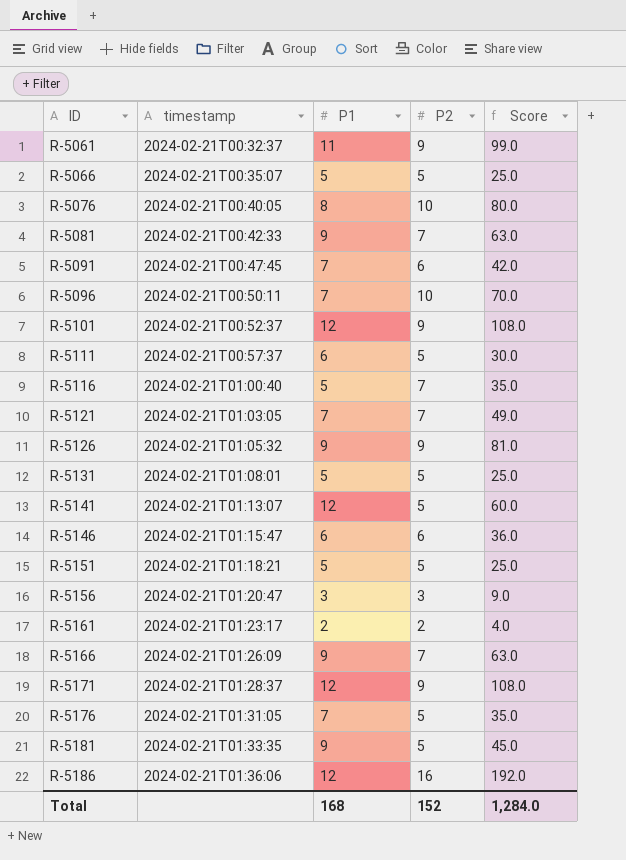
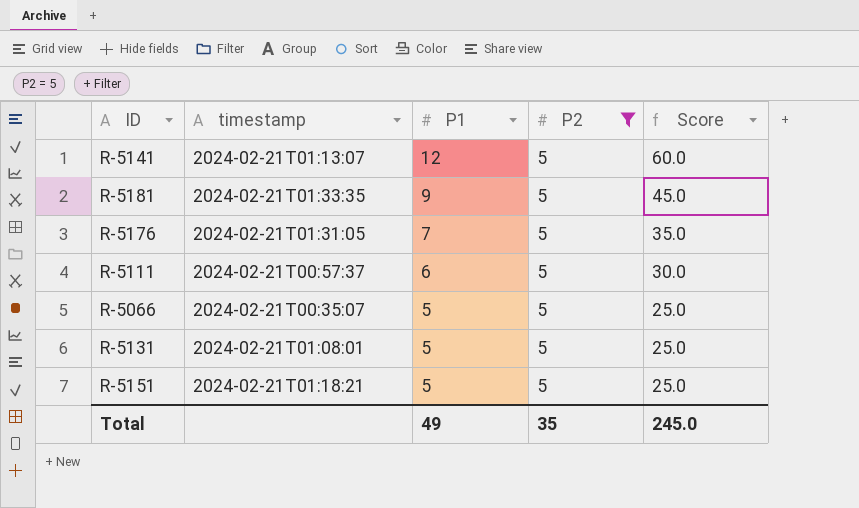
filter: none -> P2 = 5
row order: ID ascending -> P1 descending
Total | P1: 168 -> 49
Total | P2: 152 -> 35
Total | Score: 1,284.0 -> 245.0

